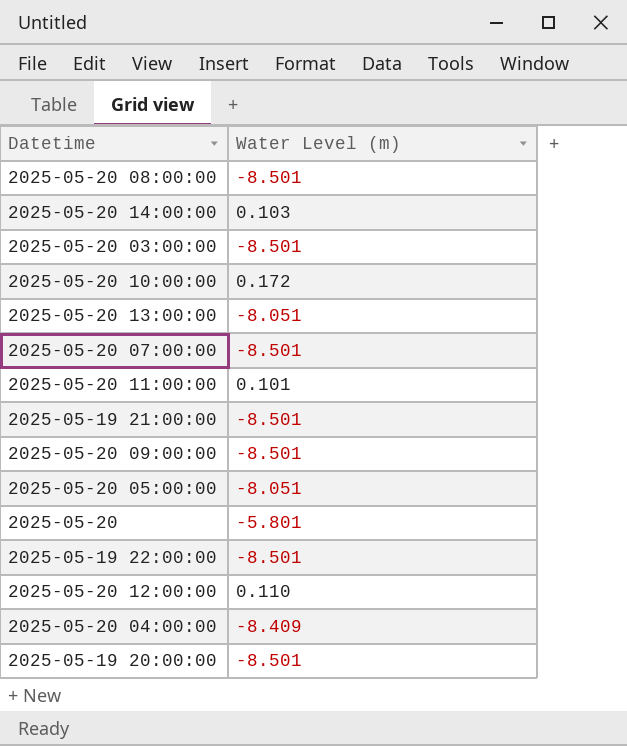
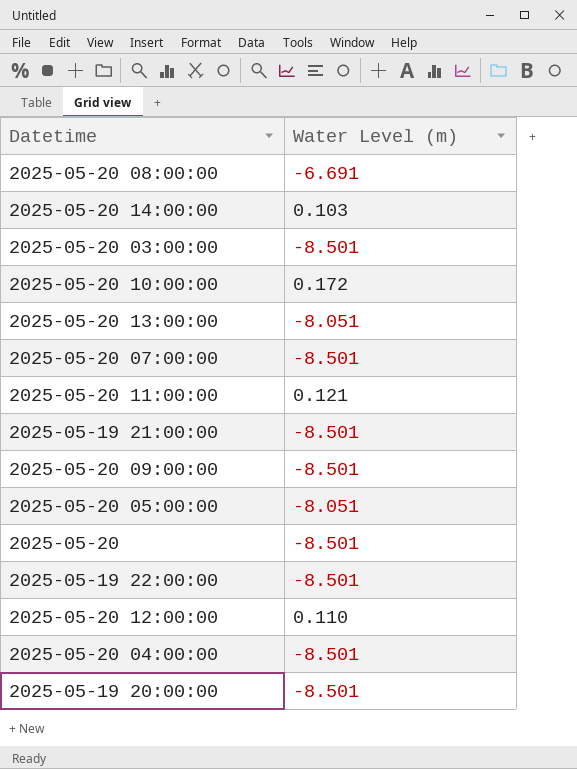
2025-05-20 08:00:00 | Water Level (m): -8.501 -> -6.691
2025-05-20 11:00:00 | Water Level (m): 0.101 -> 0.121
2025-05-20 | Water Level (m): -5.801 -> -8.501
2025-05-20 04:00:00 | Water Level (m): -8.409 -> -8.501

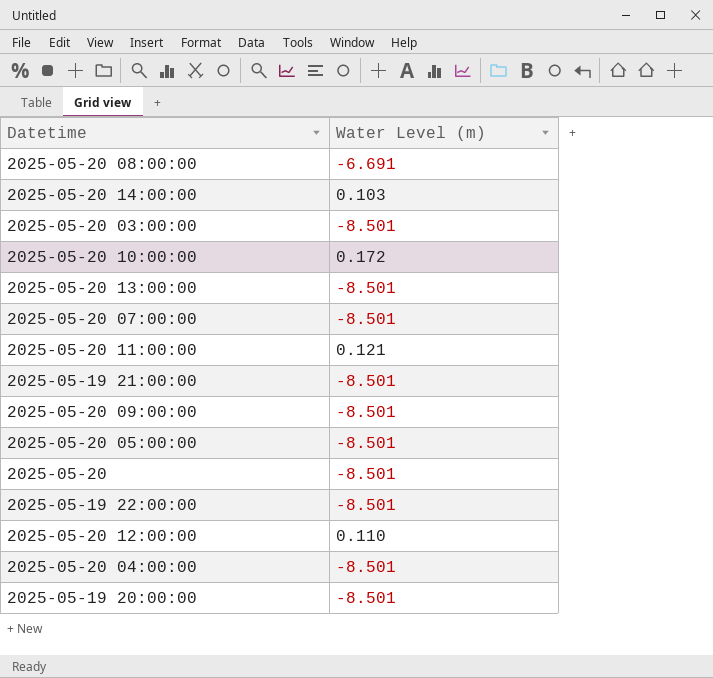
2025-05-20 13:00:00 | Water Level (m): -8.051 -> -8.501
2025-05-20 05:00:00 | Water Level (m): -8.051 -> -8.501

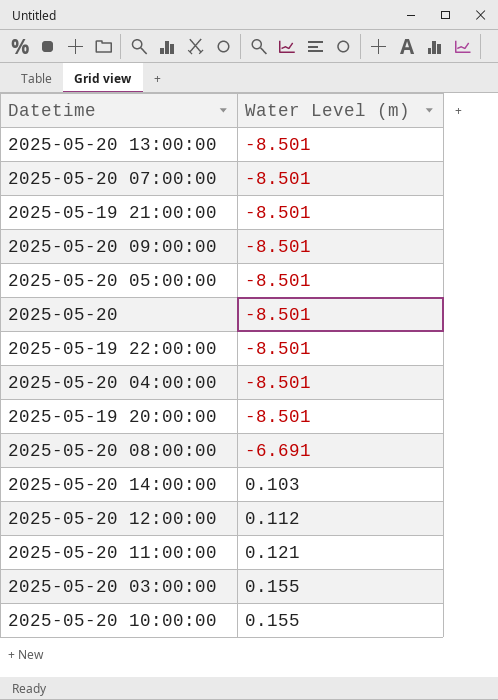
row order: none -> Water Level (m) ascending
2025-05-20 12:00:00 | Water Level (m): 0.110 -> 0.112
2025-05-20 03:00:00 | Water Level (m): -8.501 -> 0.155
2025-05-20 10:00:00 | Water Level (m): 0.172 -> 0.155

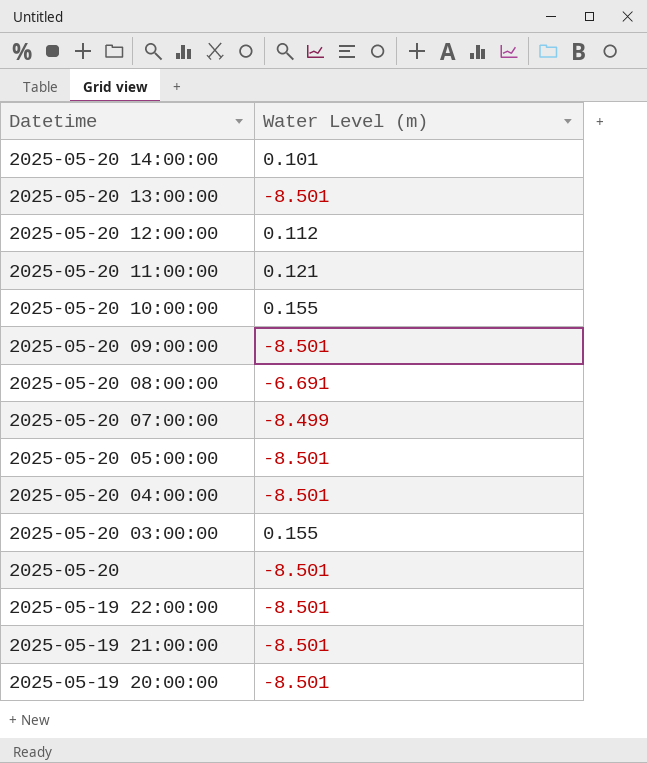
row order: Water Level (m) ascending -> Datetime descending
2025-05-20 14:00:00 | Water Level (m): 0.103 -> 0.101
2025-05-20 07:00:00 | Water Level (m): -8.501 -> -8.499

